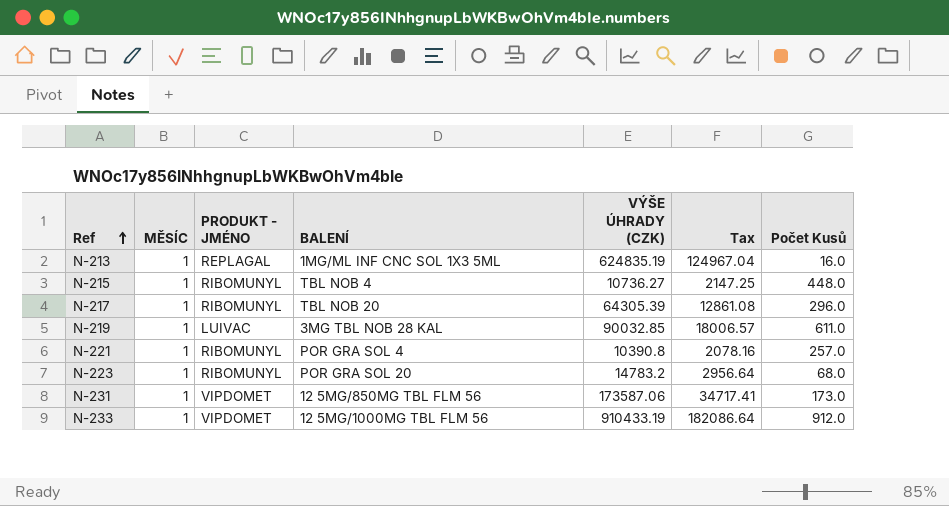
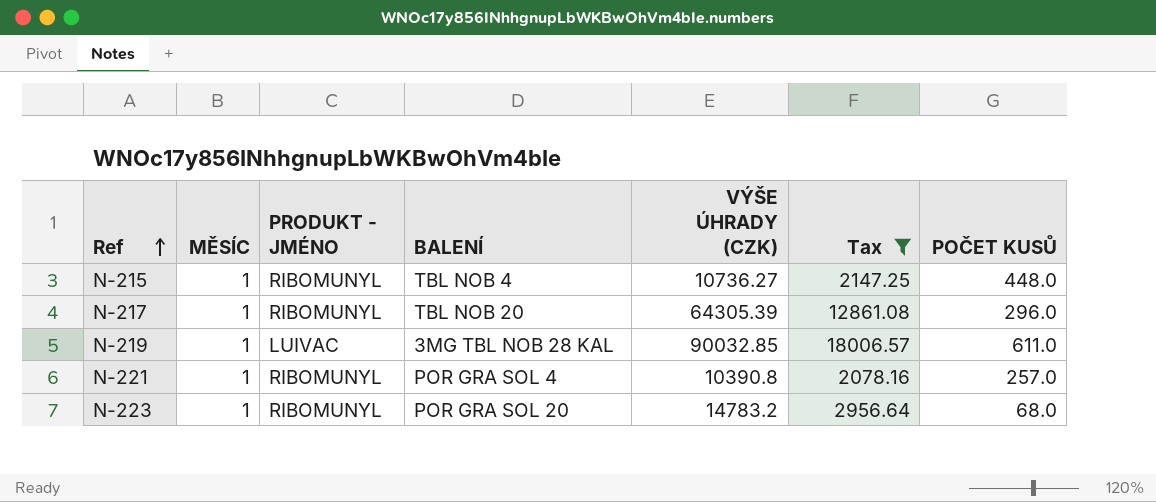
filter: none -> Tax <= 18006.57
column name: Počet Kusů -> POČET KUSŮ

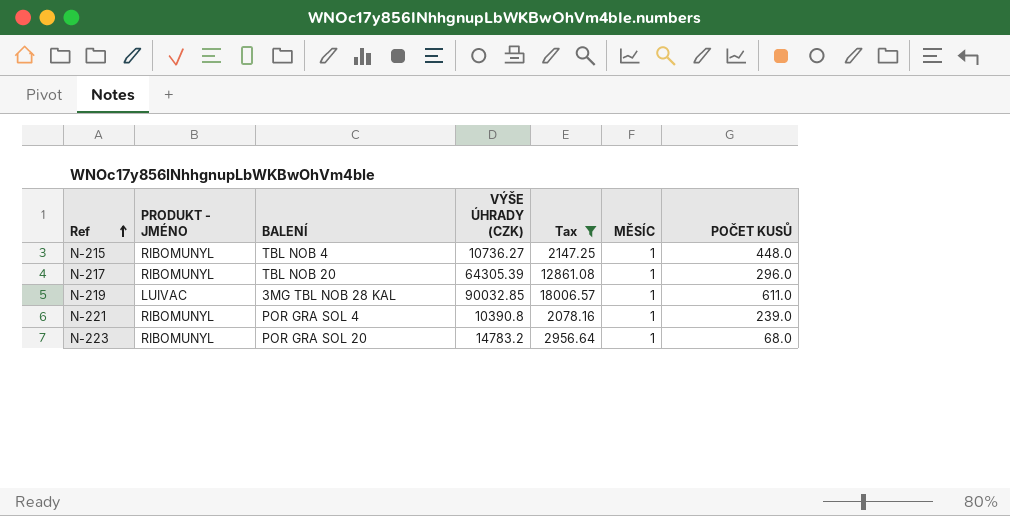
column MĚSÍC | position: 2 -> 6
N-221 | POČET KUSŮ: 257.0 -> 239.0

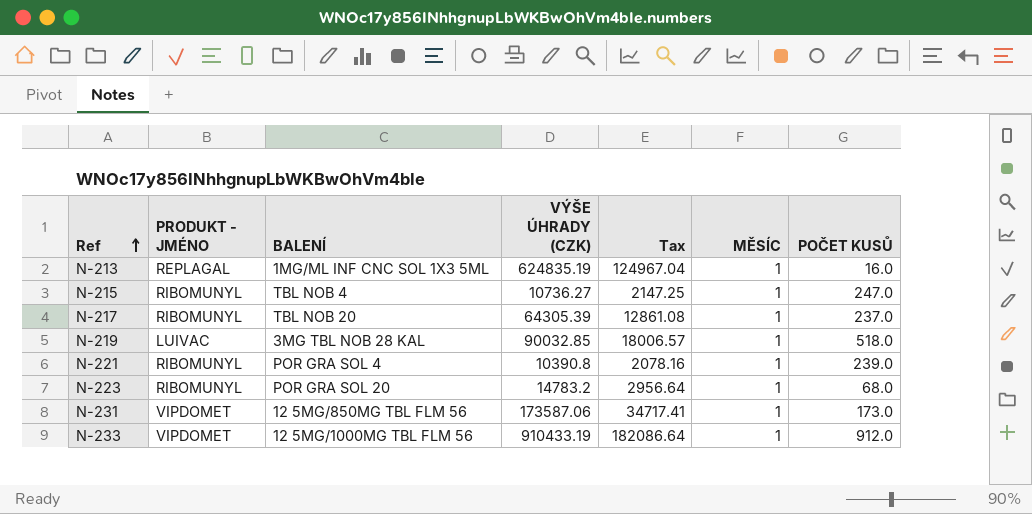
filter: Tax <= 18006.57 -> none
N-215 | POČET KUSŮ: 448.0 -> 247.0
N-217 | POČET KUSŮ: 296.0 -> 237.0
N-219 | POČET KUSŮ: 611.0 -> 518.0

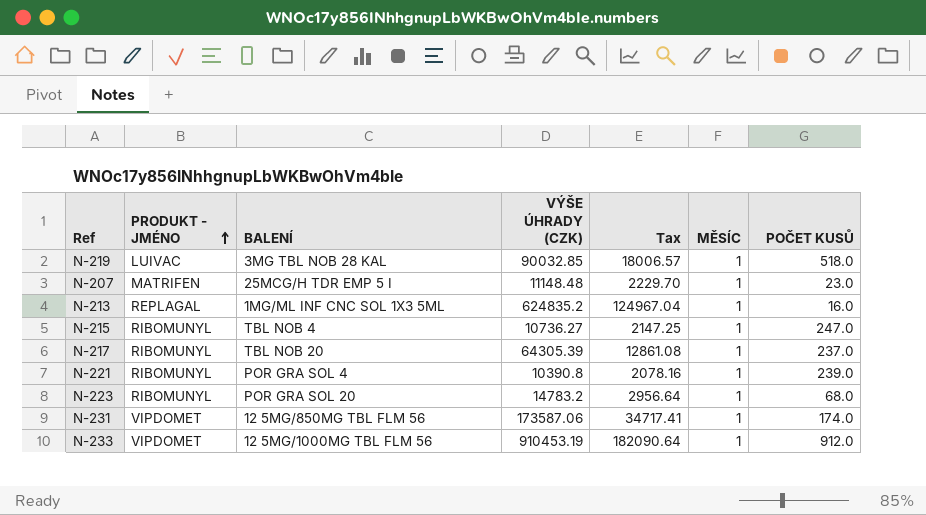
row order: Ref ascending -> PRODUKT - JMÉNO ascending
row N-207: none -> MATRIFEN | 25MCG/H TDR EMP 5 I | 11148.48 | 2229.70 | 1 | 23.0
N-213 | VÝŠE ÚHRADY (CZK): 624835.19 -> 624835.2
N-231 | POČET KUSŮ: 173.0 -> 174.0
N-233 | VÝŠE ÚHRADY (CZK): 910433.19 -> 910453.19
N-233 | Tax: 182086.64 -> 182090.64

